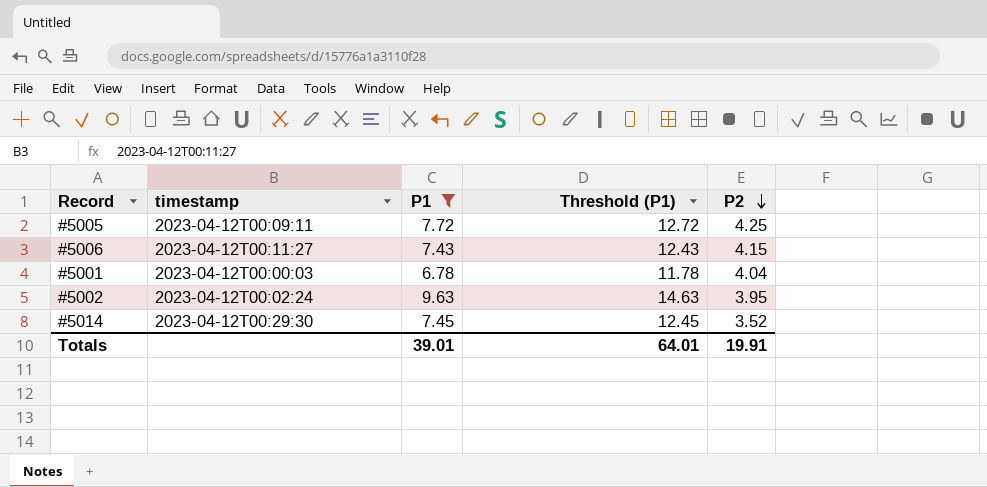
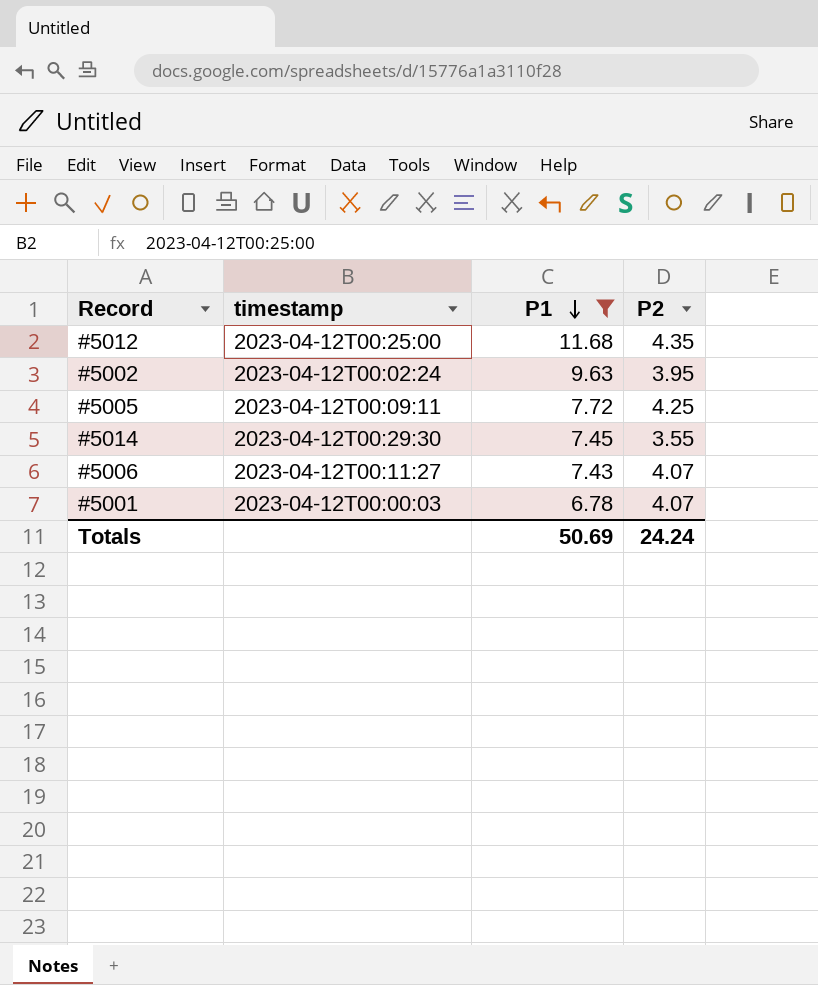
row order: P2 descending -> P1 descending
column Threshold (P1) | formula: [P1] + 5 -> none
row #5012: none -> 2023-04-12T00:25:00 | 11.68 | 4.35
#5014 | P2: 3.52 -> 3.55
#5006 | P2: 4.15 -> 4.07
#5001 | P2: 4.04 -> 4.07
Totals | P1: 39.01 -> 50.69
Totals | P2: 19.91 -> 24.24

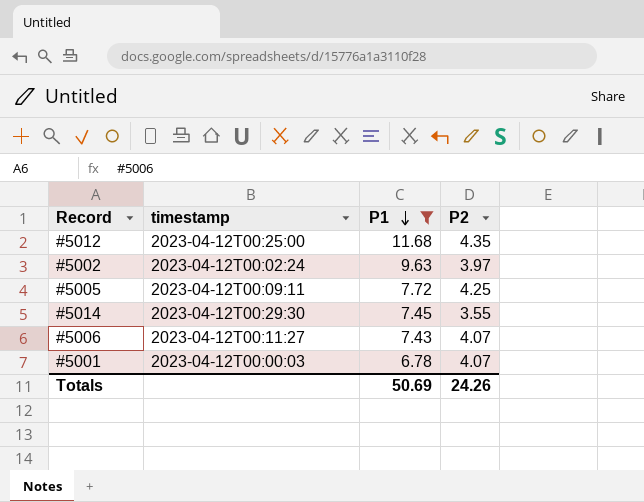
#5002 | P2: 3.95 -> 3.97
Totals | P2: 24.24 -> 24.26

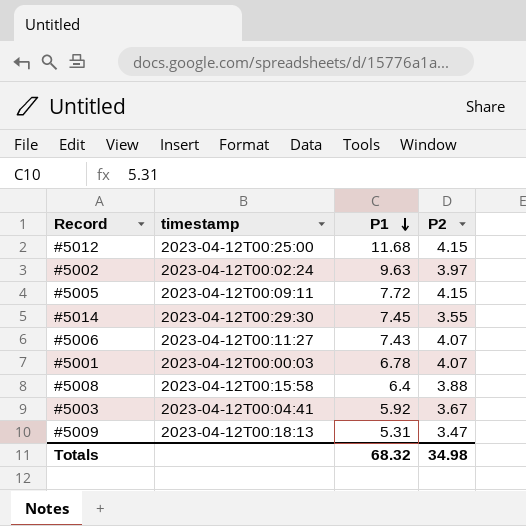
filter: P1 >= 6.78 -> none
#5012 | P2: 4.35 -> 4.15
#5005 | P2: 4.25 -> 4.15
Totals | P1: 50.69 -> 68.32
Totals | P2: 24.26 -> 34.98

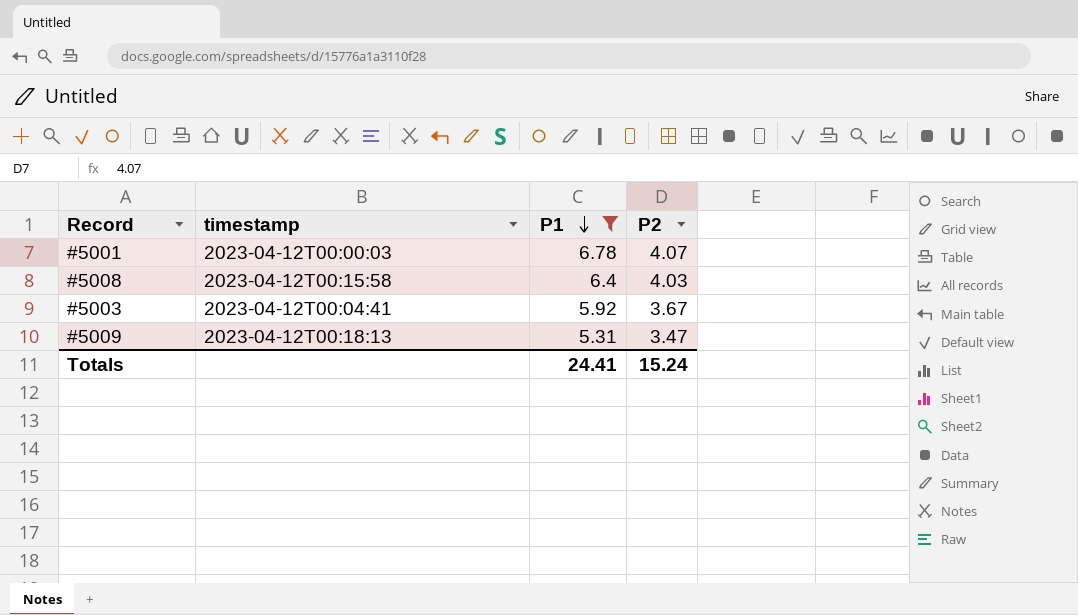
filter: none -> P1 <= 6.78
#5008 | P2: 3.88 -> 4.03
Totals | P1: 68.32 -> 24.41
Totals | P2: 34.98 -> 15.24

